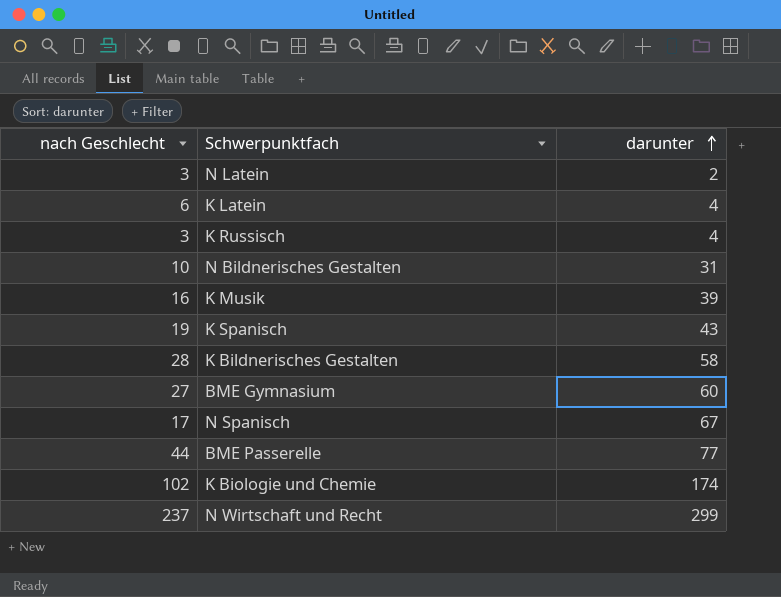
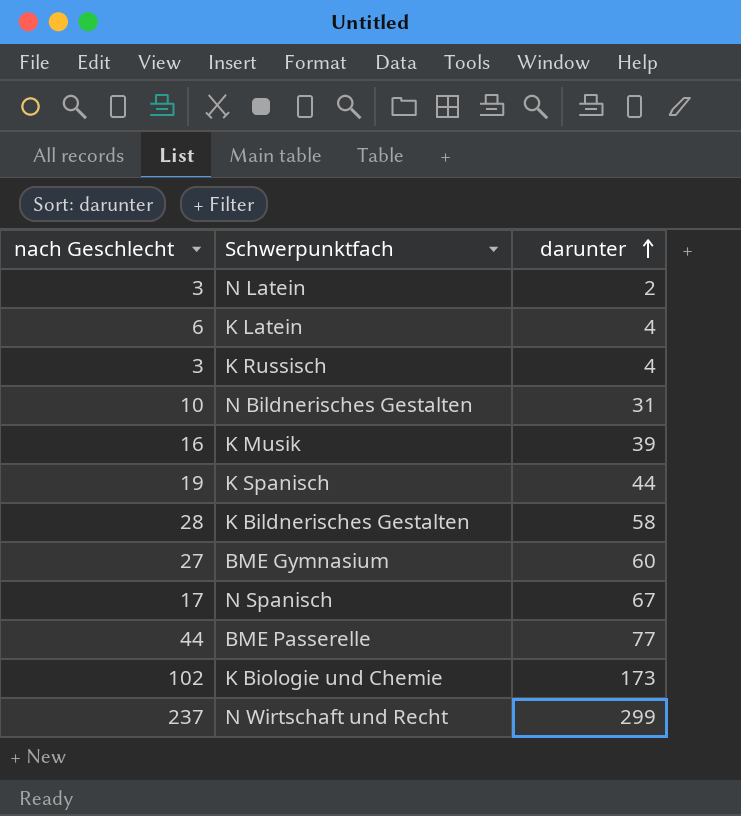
K Spanisch | darunter: 43 -> 44
K Biologie und Chemie | darunter: 174 -> 173

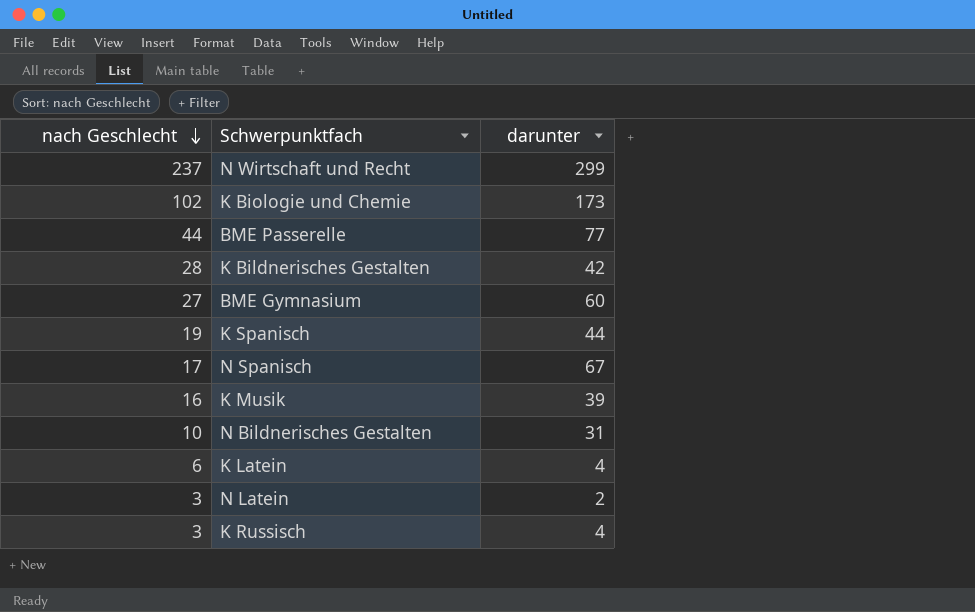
row order: darunter ascending -> nach Geschlecht descending
K Bildnerisches Gestalten | darunter: 58 -> 42

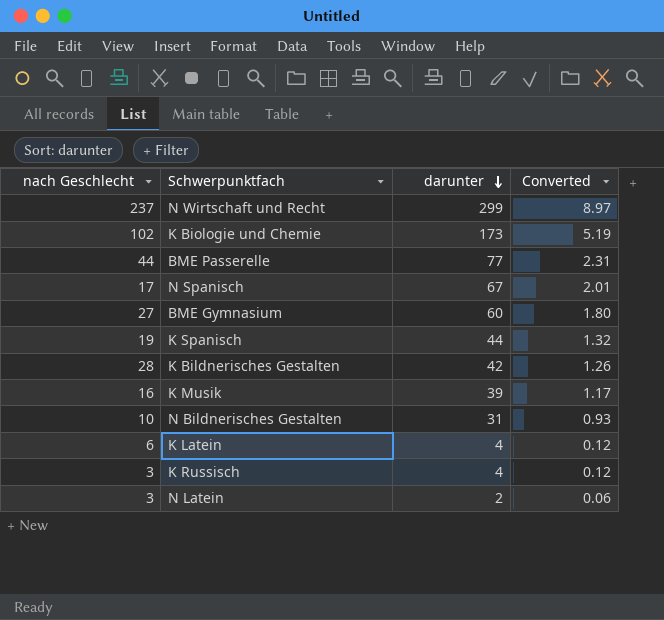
row order: nach Geschlecht descending -> darunter descending
column Converted | formula: none -> [darunter] * 0.03

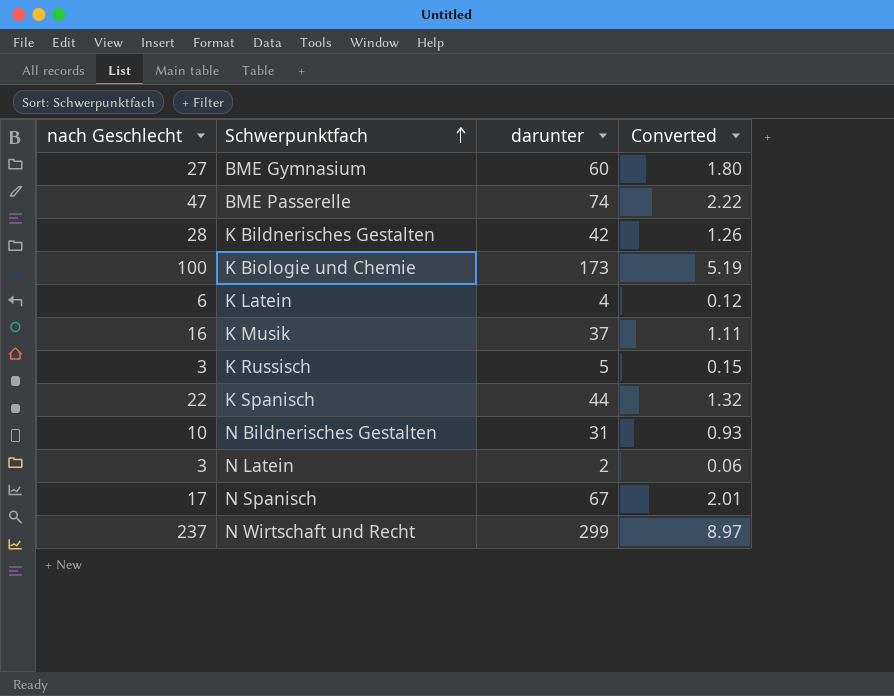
row order: darunter descending -> Schwerpunktfach ascending
BME Passerelle | nach Geschlecht: 44 -> 47
BME Passerelle | darunter: 77 -> 74
BME Passerelle | Converted: 2.31 -> 2.22
K Biologie und Chemie | nach Geschlecht: 102 -> 100
K Musik | darunter: 39 -> 37
K Musik | Converted: 1.17 -> 1.11
K Russisch | darunter: 4 -> 5
K Russisch | Converted: 0.12 -> 0.15
K Spanisch | nach Geschlecht: 19 -> 22

